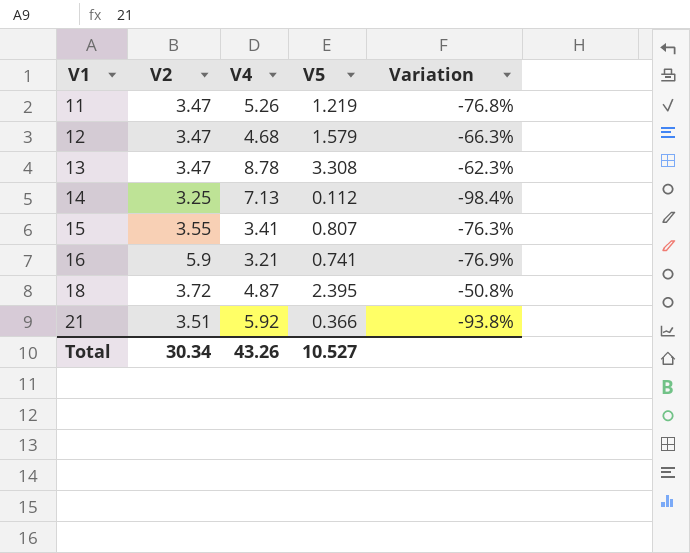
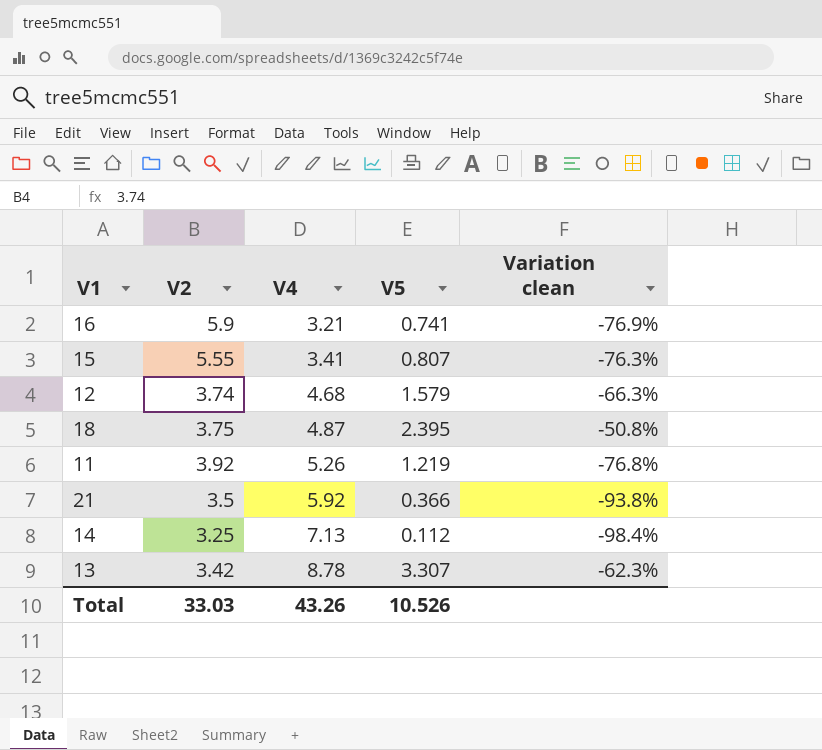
row order: V1 ascending -> V4 ascending
column name: Variation -> Variation clean
15 | V2: 3.55 -> 5.55
12 | V2: 3.47 -> 3.74
18 | V2: 3.72 -> 3.75
11 | V2: 3.47 -> 3.92
21 | V2: 3.51 -> 3.5
13 | V2: 3.47 -> 3.42
13 | V5: 3.308 -> 3.307
Total | V2: 30.34 -> 33.03
Total | V5: 10.527 -> 10.526

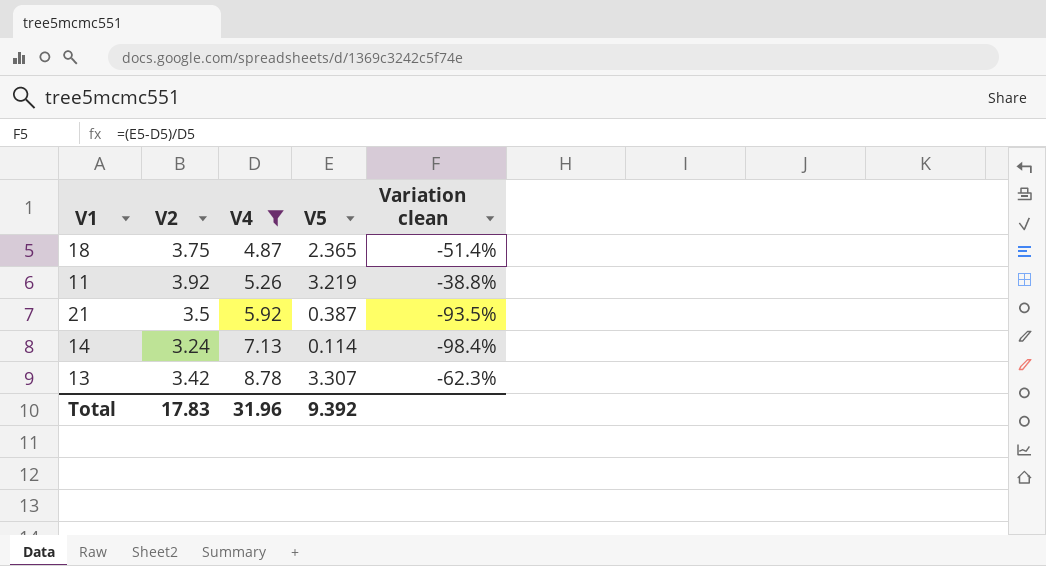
filter: none -> V4 >= 4.87
18 | V5: 2.395 -> 2.365
18 | Variation clean: -50.8% -> -51.4%
11 | V5: 1.219 -> 3.219
11 | Variation clean: -76.8% -> -38.8%
21 | V5: 0.366 -> 0.387
21 | Variation clean: -93.8% -> -93.5%
14 | V2: 3.25 -> 3.24
14 | V5: 0.112 -> 0.114
Total | V2: 33.03 -> 17.83
Total | V4: 43.26 -> 31.96
Total | V5: 10.526 -> 9.392

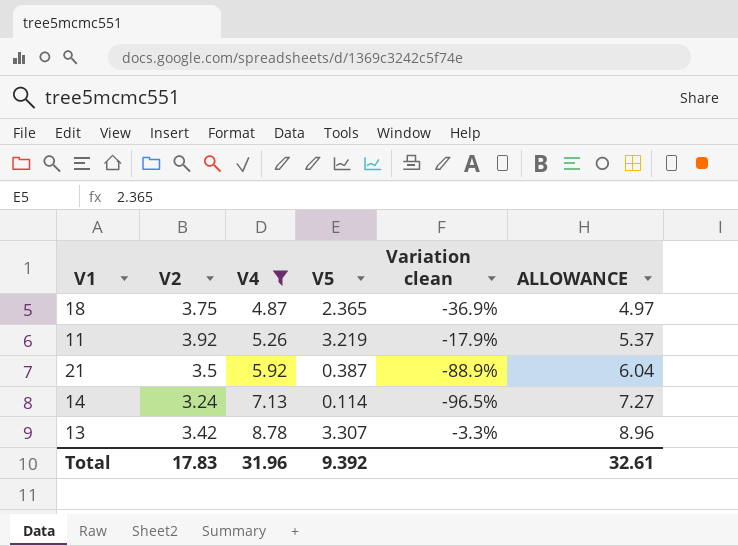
column Variation clean | formula: ([V5] - [V4]) / [V4] -> ([V5] - [V2]) / [V2]
column ALLOWANCE | formula: none -> [V4] * 1.02

